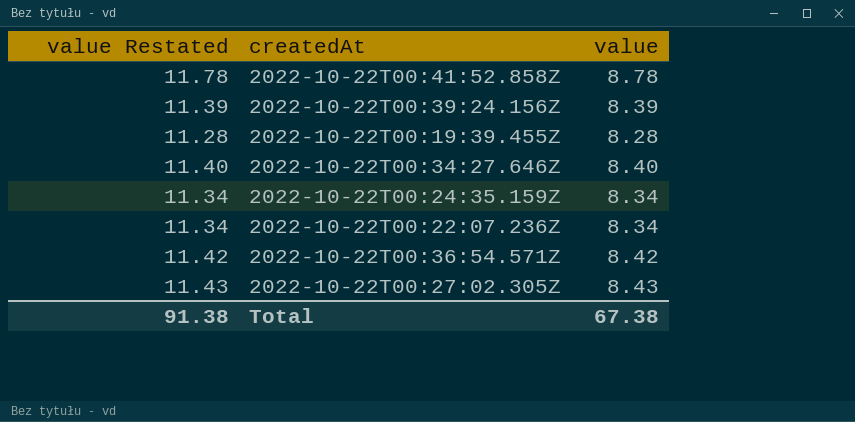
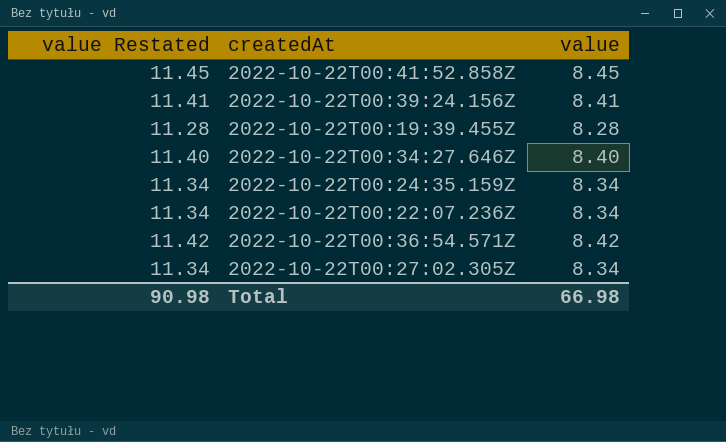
2022-10-22T00:41:52.858Z | value Restated: 11.78 -> 11.45
2022-10-22T00:41:52.858Z | value: 8.78 -> 8.45
2022-10-22T00:39:24.156Z | value Restated: 11.39 -> 11.41
2022-10-22T00:39:24.156Z | value: 8.39 -> 8.41
2022-10-22T00:27:02.305Z | value Restated: 11.43 -> 11.34
2022-10-22T00:27:02.305Z | value: 8.43 -> 8.34
Total | value Restated: 91.38 -> 90.98
Total | value: 67.38 -> 66.98

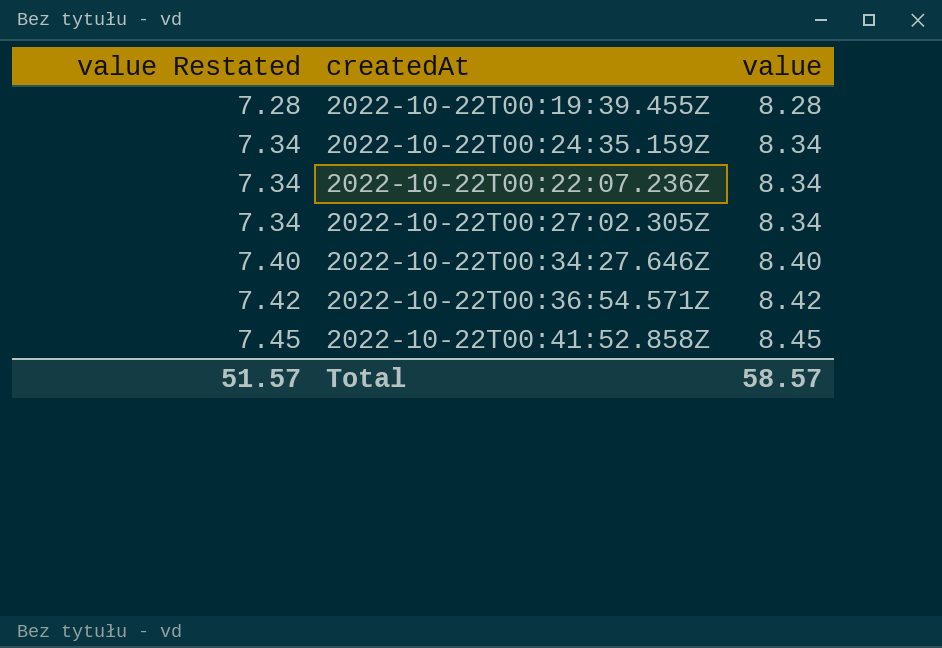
row order: none -> value Restated ascending
column value Restated | formula: [value] + 3 -> [value] - 1
row 2022-10-22T00:39:24.156Z: 11.41 | 8.41 -> none
Total | value Restated: 90.98 -> 51.57
Total | value: 66.98 -> 58.57

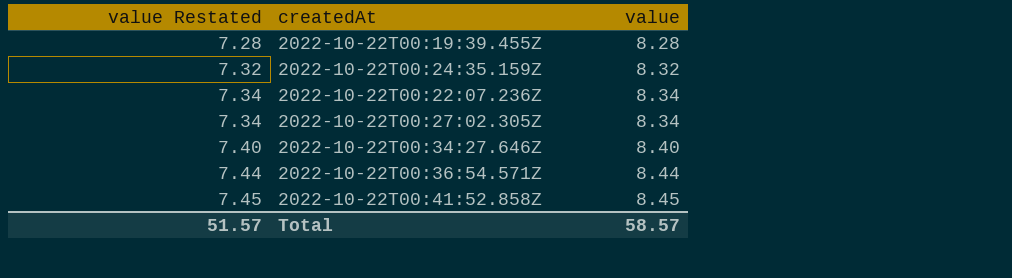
2022-10-22T00:24:35.159Z | value Restated: 7.34 -> 7.32
2022-10-22T00:24:35.159Z | value: 8.34 -> 8.32
2022-10-22T00:36:54.571Z | value Restated: 7.42 -> 7.44
2022-10-22T00:36:54.571Z | value: 8.42 -> 8.44

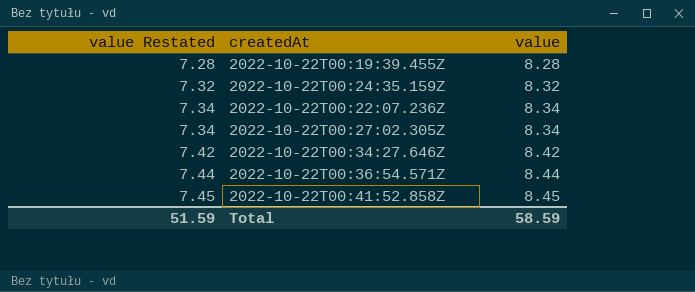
2022-10-22T00:34:27.646Z | value Restated: 7.40 -> 7.42
2022-10-22T00:34:27.646Z | value: 8.40 -> 8.42
Total | value Restated: 51.57 -> 51.59
Total | value: 58.57 -> 58.59

